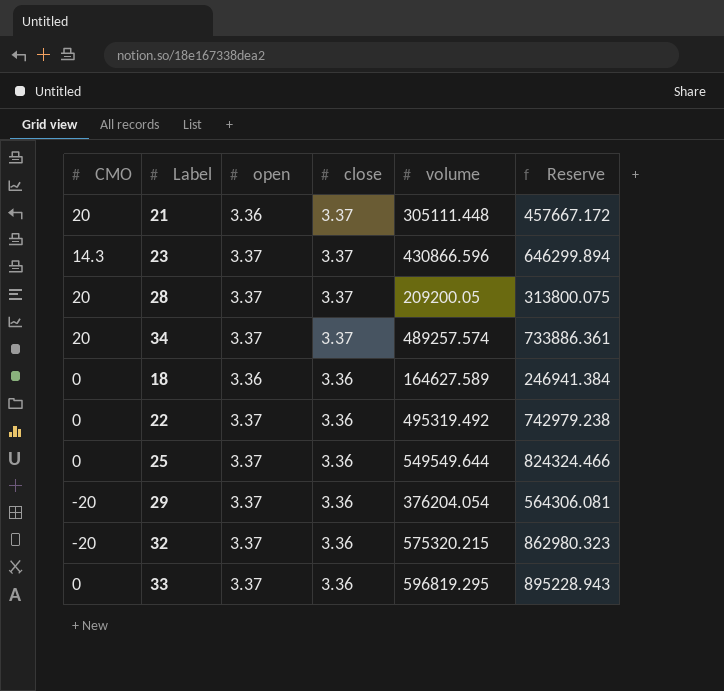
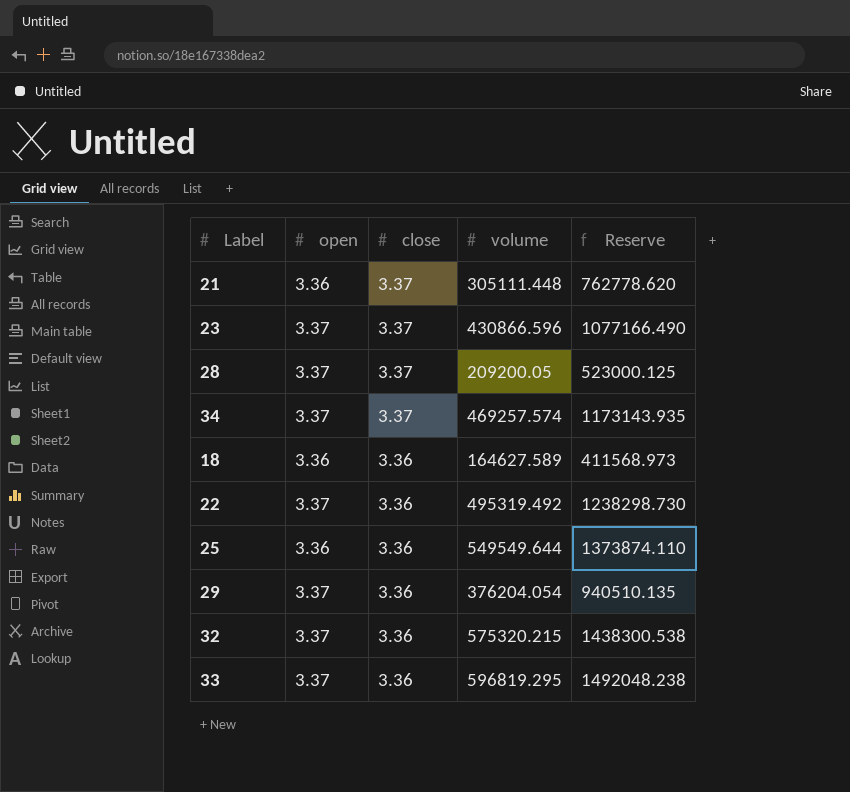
column CMO | position: 1 -> none
column Reserve | formula: [volume] * 1.5 -> [volume] * 2.5
34 | volume: 489257.574 -> 469257.574
25 | open: 3.37 -> 3.36

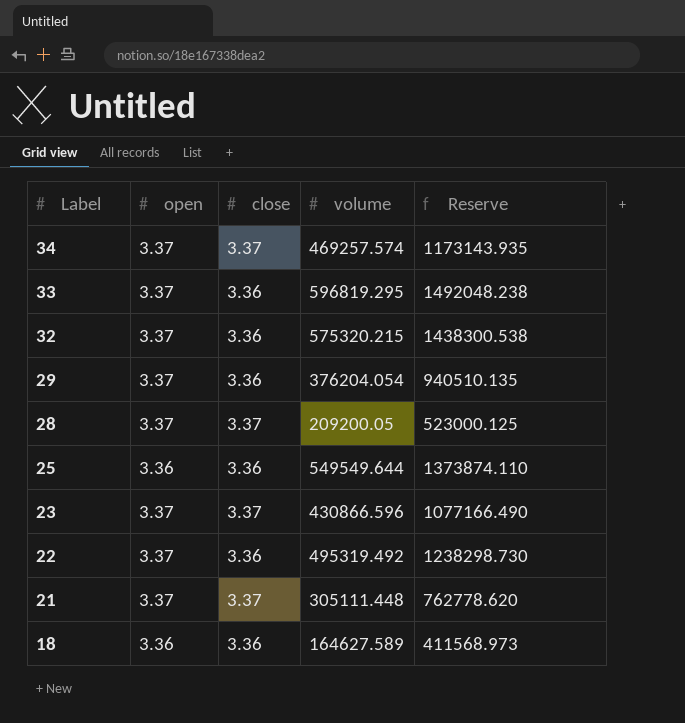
row order: close descending -> Label descending
21 | open: 3.36 -> 3.37

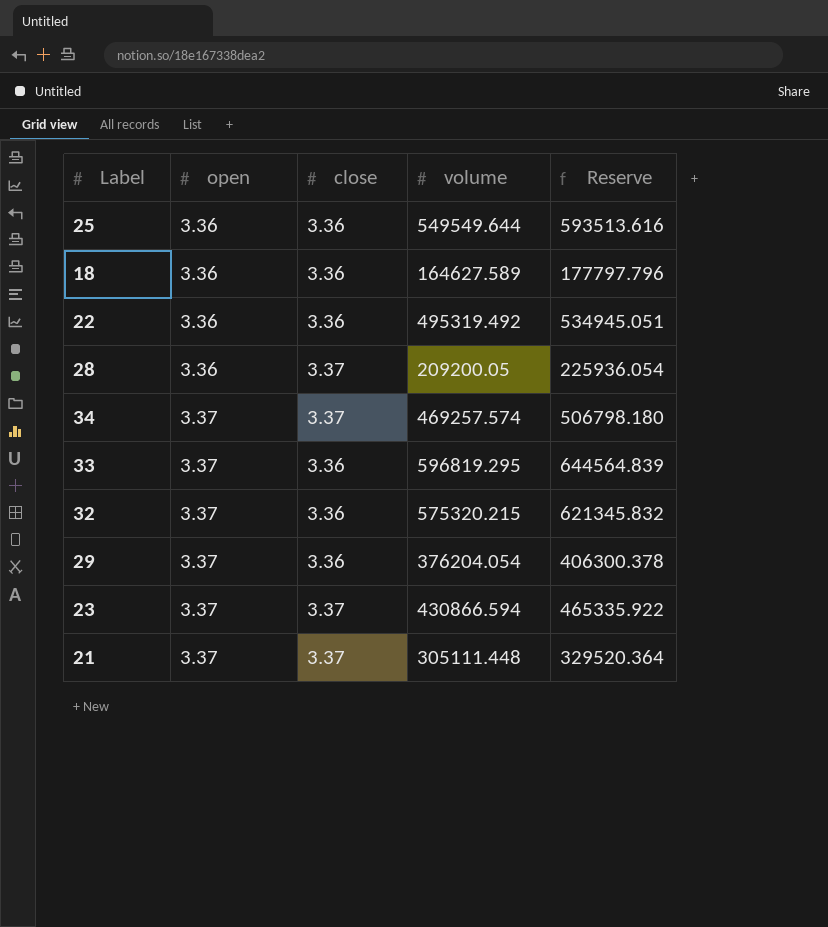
row order: Label descending -> open ascending
column Reserve | formula: [volume] * 2.5 -> [volume] * 1.08
22 | open: 3.37 -> 3.36
28 | open: 3.37 -> 3.36
23 | volume: 430866.596 -> 430866.594

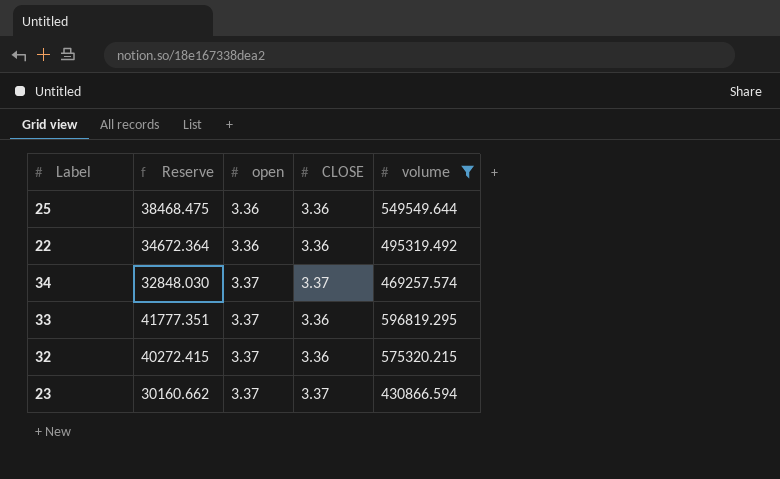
filter: none -> volume >= 430866.594
column Reserve | formula: [volume] * 1.08 -> [volume] * 0.07
column Reserve | position: 5 -> 2
column name: close -> CLOSE

